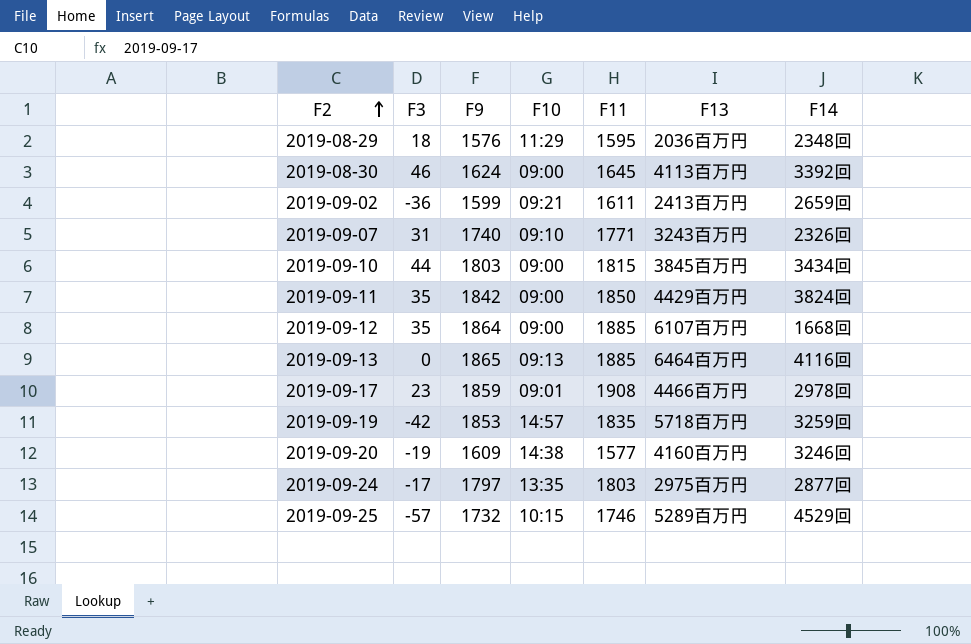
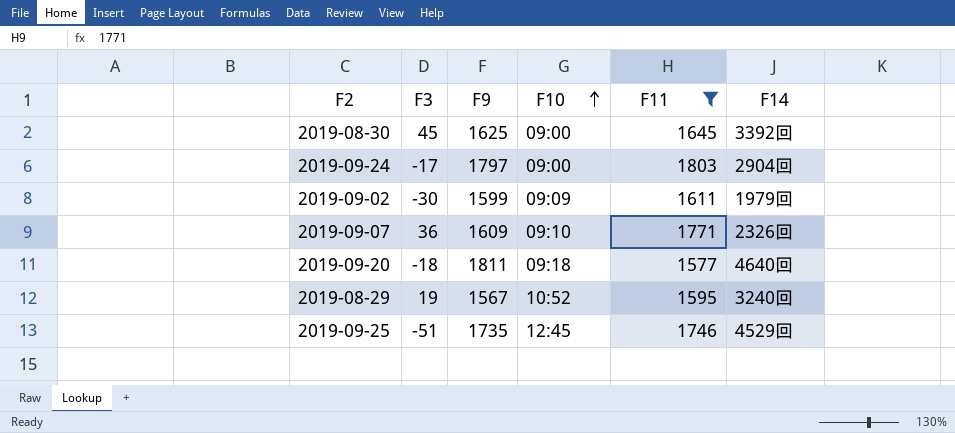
filter: none -> F11 <= 1803
row order: F2 ascending -> F10 ascending
column F13 | position: 6 -> none
2019-08-30 | F3: 46 -> 45
2019-08-30 | F9: 1624 -> 1625
2019-09-24 | F10: 13:35 -> 09:00
2019-09-24 | F14: 2877回 -> 2904回
2019-09-02 | F3: -36 -> -30
2019-09-02 | F10: 09:21 -> 09:09
2019-09-02 | F14: 2659回 -> 1979回
2019-09-07 | F3: 31 -> 36
2019-09-07 | F9: 1740 -> 1609
2019-09-20 | F3: -19 -> -18
2019-09-20 | F9: 1609 -> 1811
2019-09-20 | F10: 14:38 -> 09:18
2019-09-20 | F14: 3246回 -> 4640回
2019-08-29 | F3: 18 -> 19
2019-08-29 | F9: 1576 -> 1567
2019-08-29 | F10: 11:29 -> 10:52
2019-08-29 | F14: 2348回 -> 3240回
2019-09-25 | F3: -57 -> -51
2019-09-25 | F9: 1732 -> 1735
2019-09-25 | F10: 10:15 -> 12:45

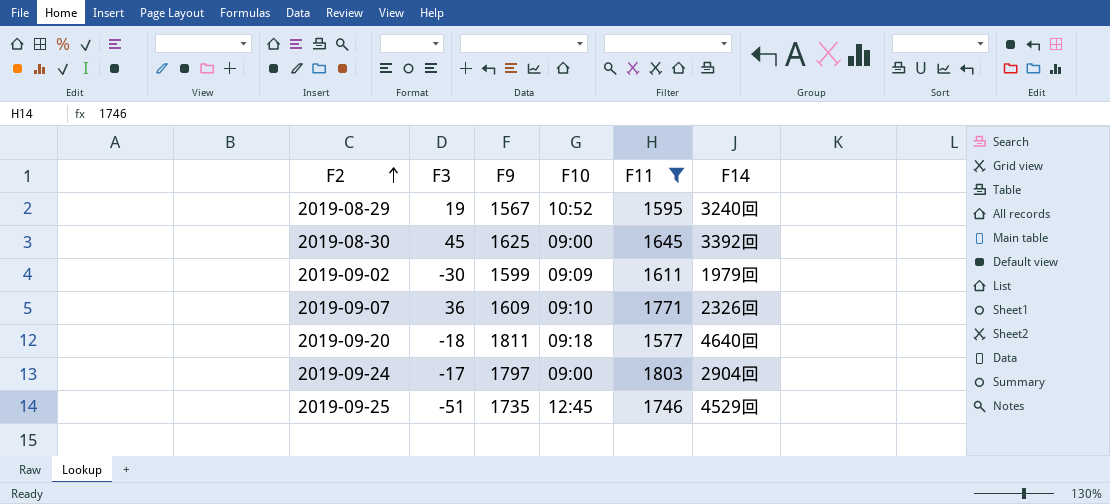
row order: F10 ascending -> F2 ascending

